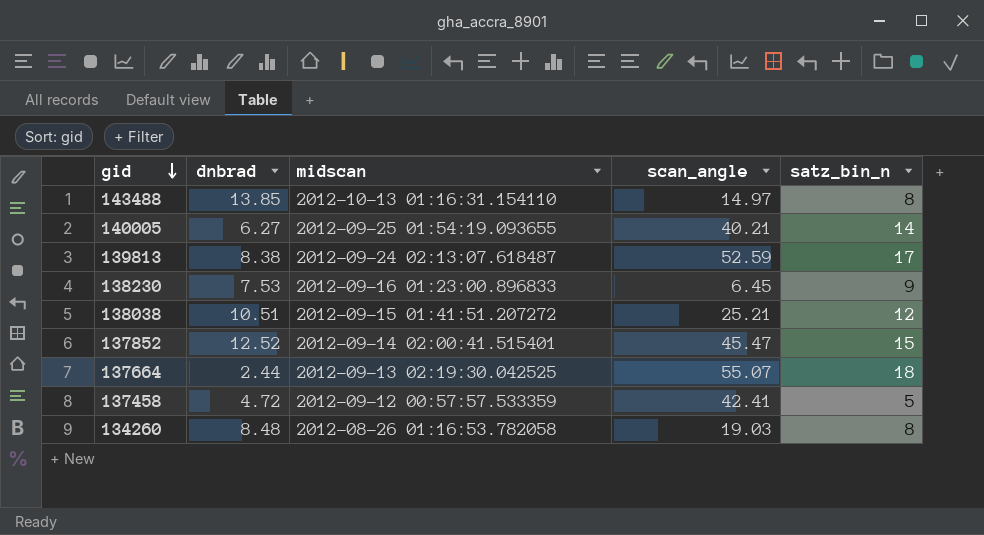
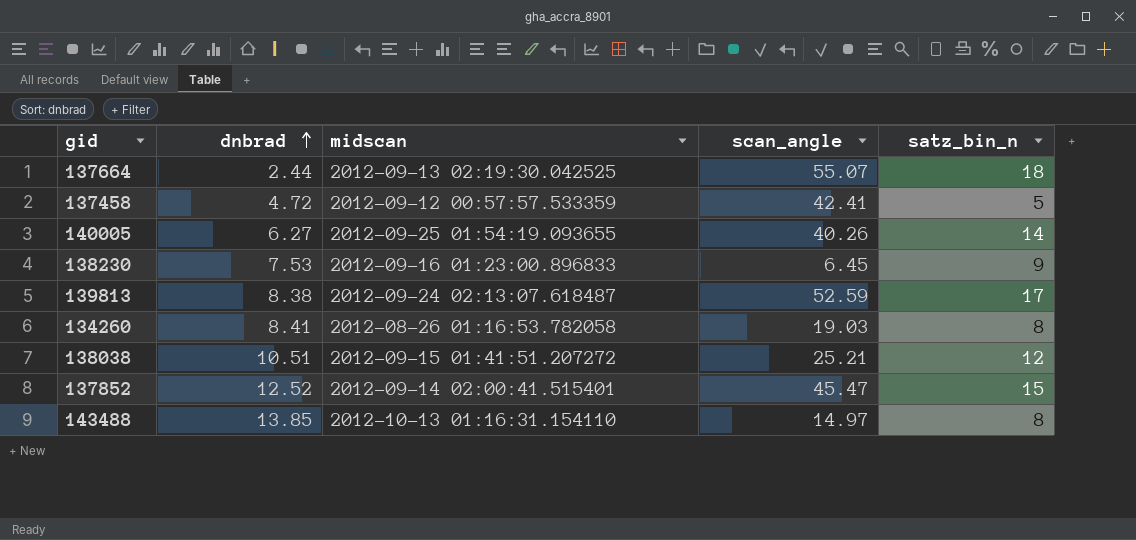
row order: gid descending -> dnbrad ascending
140005 | scan_angle: 40.21 -> 40.26
134260 | dnbrad: 8.48 -> 8.41

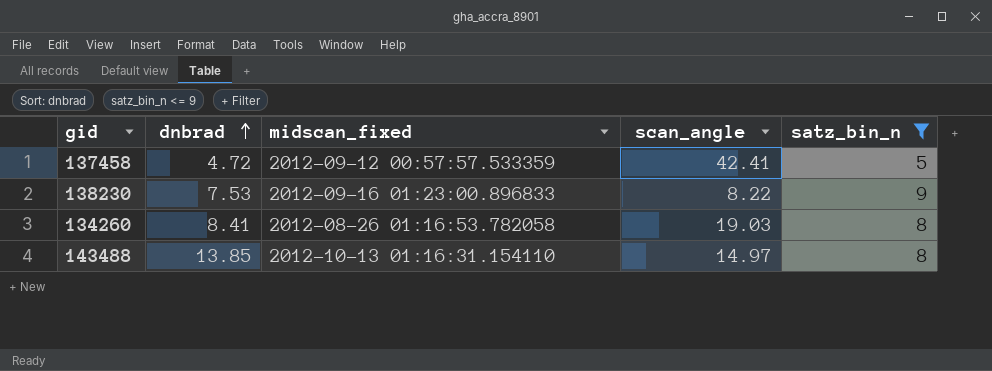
filter: none -> satz_bin_n <= 9
column name: midscan -> midscan_fixed
138230 | scan_angle: 6.45 -> 8.22

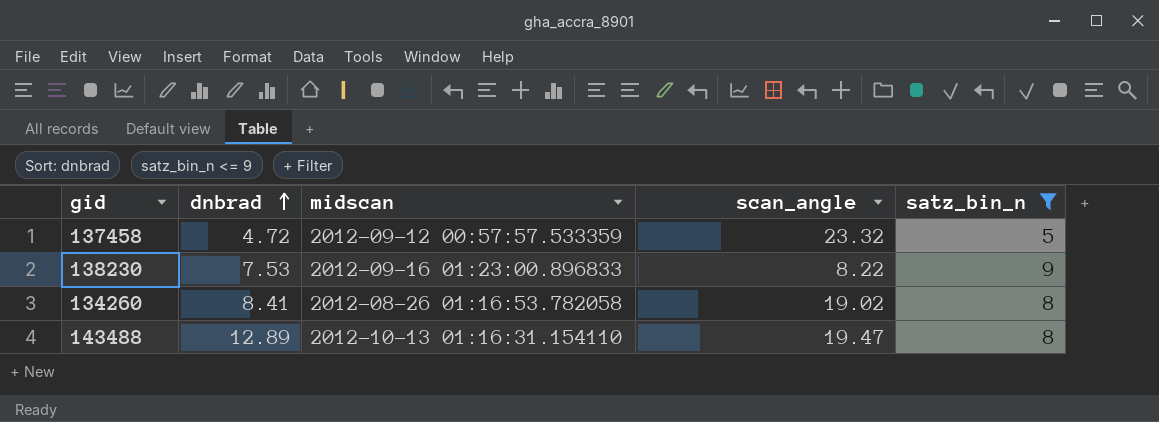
column name: midscan_fixed -> midscan
137458 | scan_angle: 42.41 -> 23.32
134260 | scan_angle: 19.03 -> 19.02
143488 | dnbrad: 13.85 -> 12.89
143488 | scan_angle: 14.97 -> 19.47

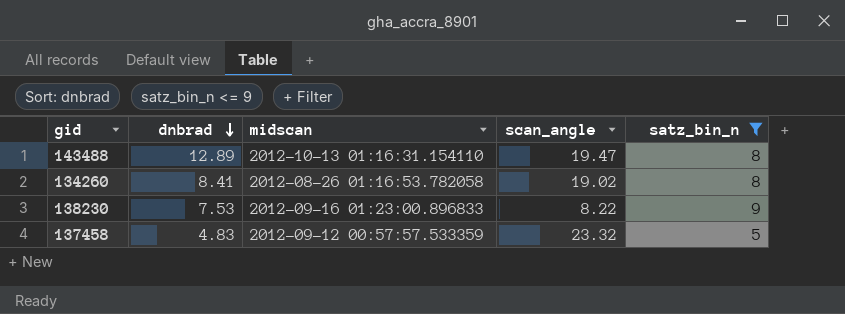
row order: dnbrad ascending -> dnbrad descending
137458 | dnbrad: 4.72 -> 4.83

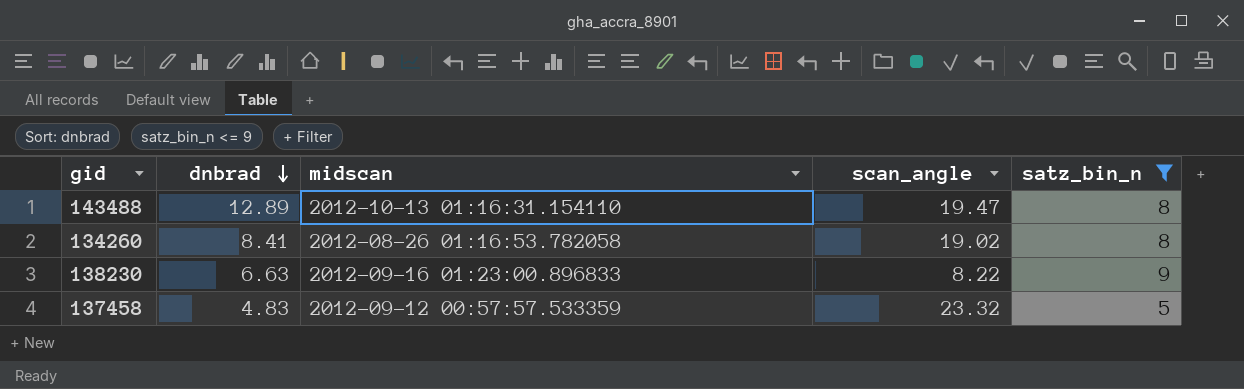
138230 | dnbrad: 7.53 -> 6.63

